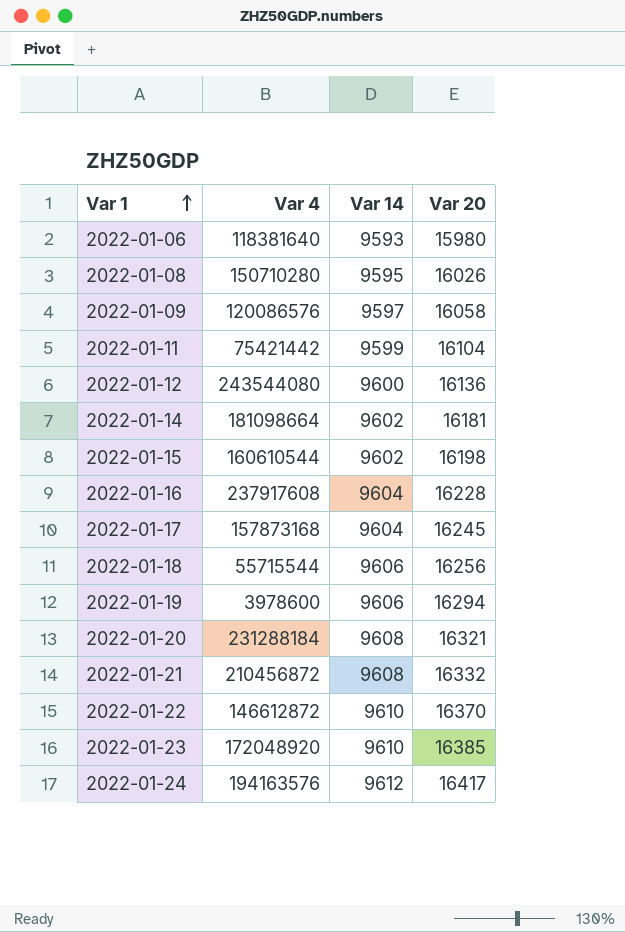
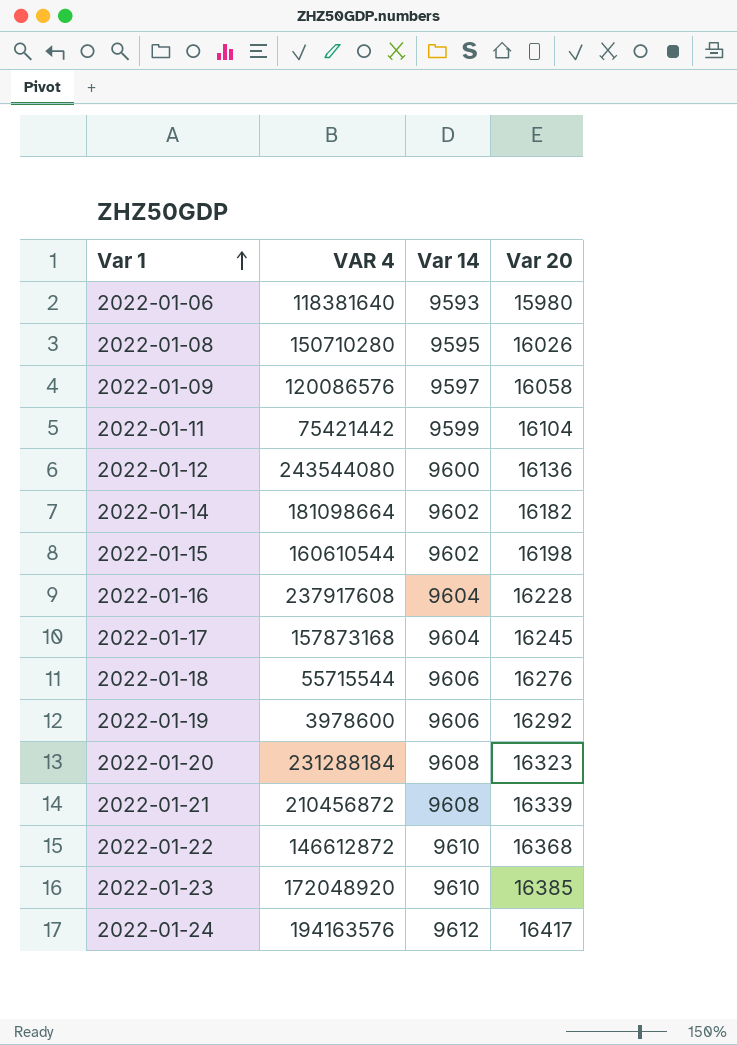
column name: Var 4 -> VAR 4
2022-01-14 | Var 20: 16181 -> 16182
2022-01-18 | Var 20: 16256 -> 16276
2022-01-19 | Var 20: 16294 -> 16292
2022-01-20 | Var 20: 16321 -> 16323
2022-01-21 | Var 20: 16332 -> 16339
2022-01-22 | Var 20: 16370 -> 16368

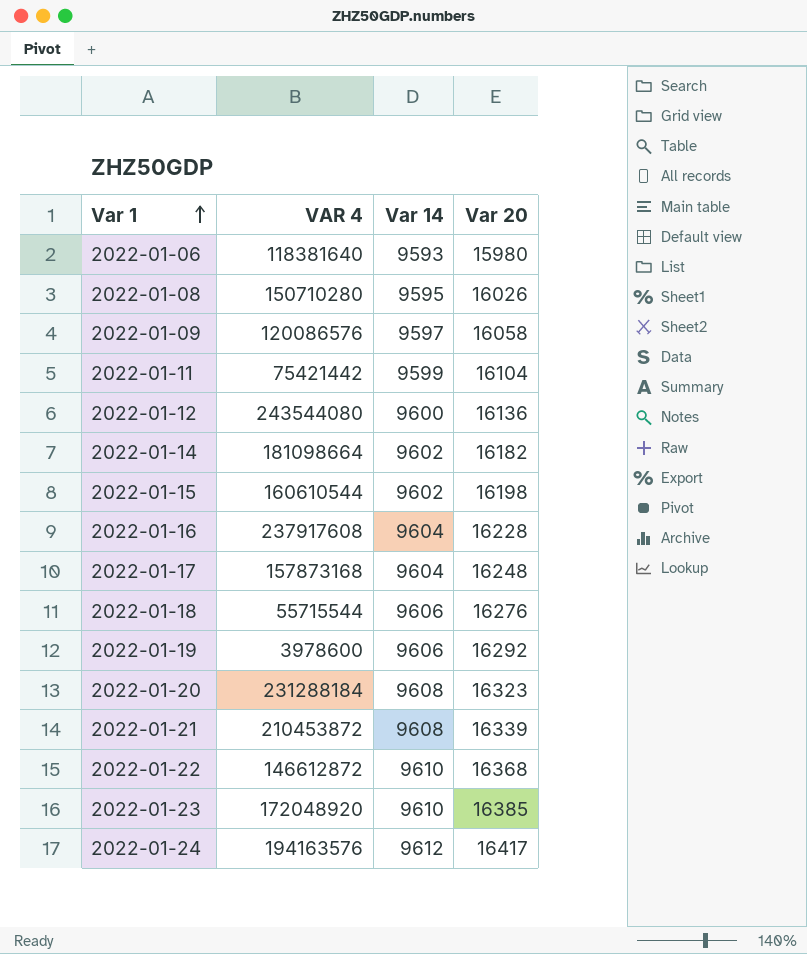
2022-01-17 | Var 20: 16245 -> 16248
2022-01-21 | VAR 4: 210456872 -> 210453872

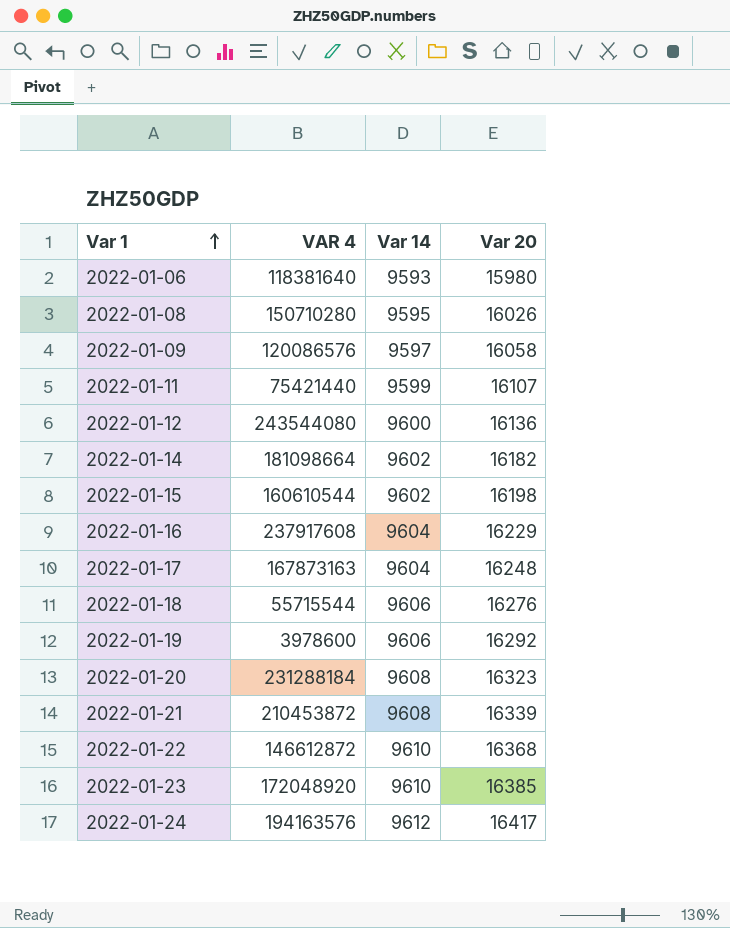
2022-01-11 | VAR 4: 75421442 -> 75421440
2022-01-11 | Var 20: 16104 -> 16107
2022-01-16 | Var 20: 16228 -> 16229
2022-01-17 | VAR 4: 157873168 -> 167873163

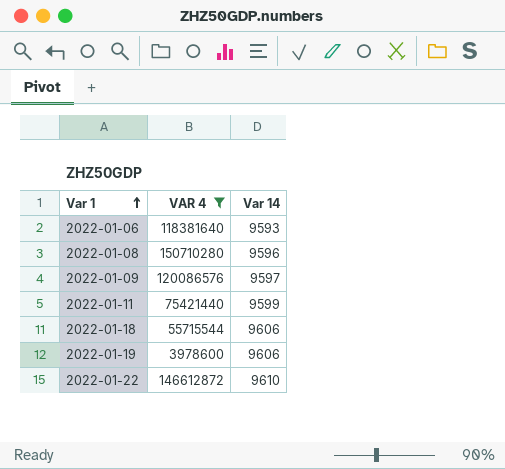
filter: none -> VAR 4 <= 150710280
column Var 20 | position: 4 -> none
2022-01-08 | Var 14: 9595 -> 9596

